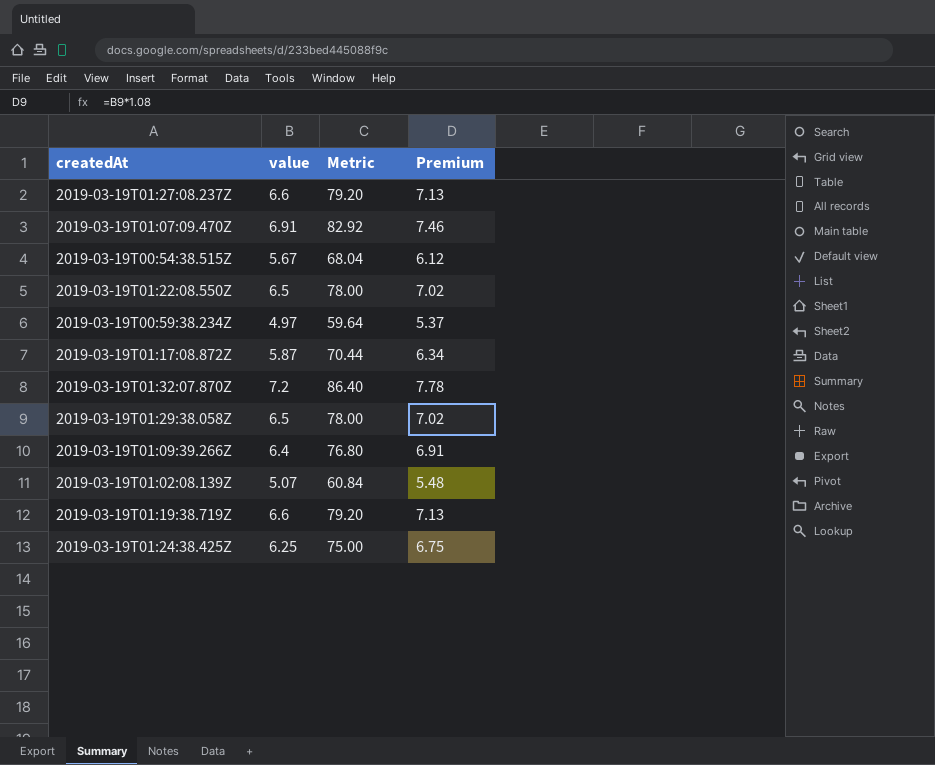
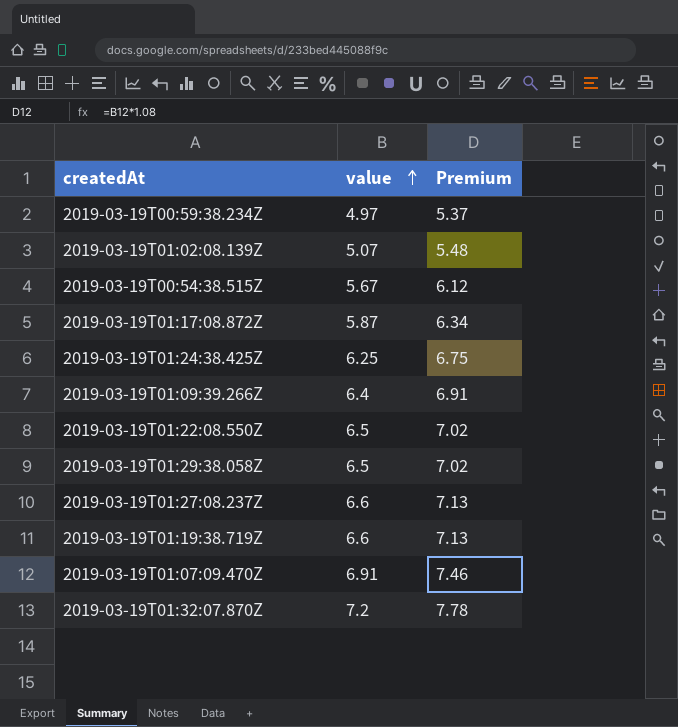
row order: none -> value ascending
column Metric | formula: [value] * 12 -> none

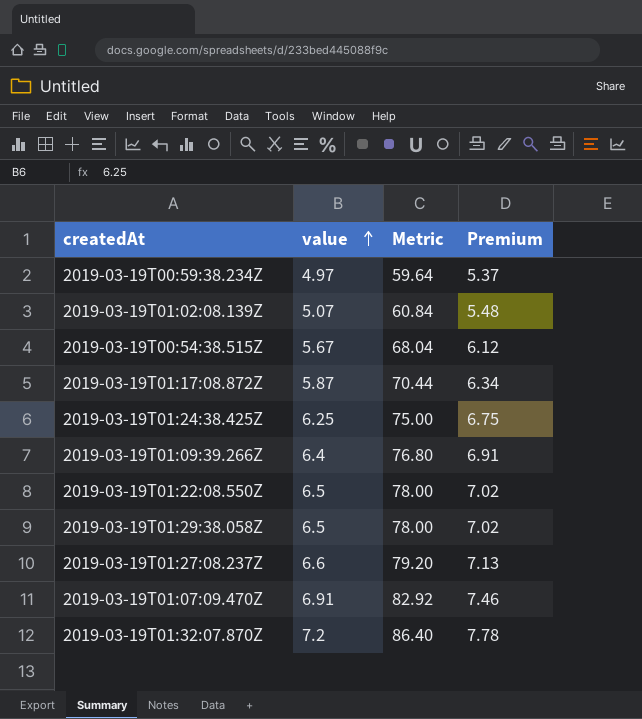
column Metric | formula: none -> [value] * 12
row 2019-03-19T01:19:38.719Z: 6.6 | 7.13 -> none

